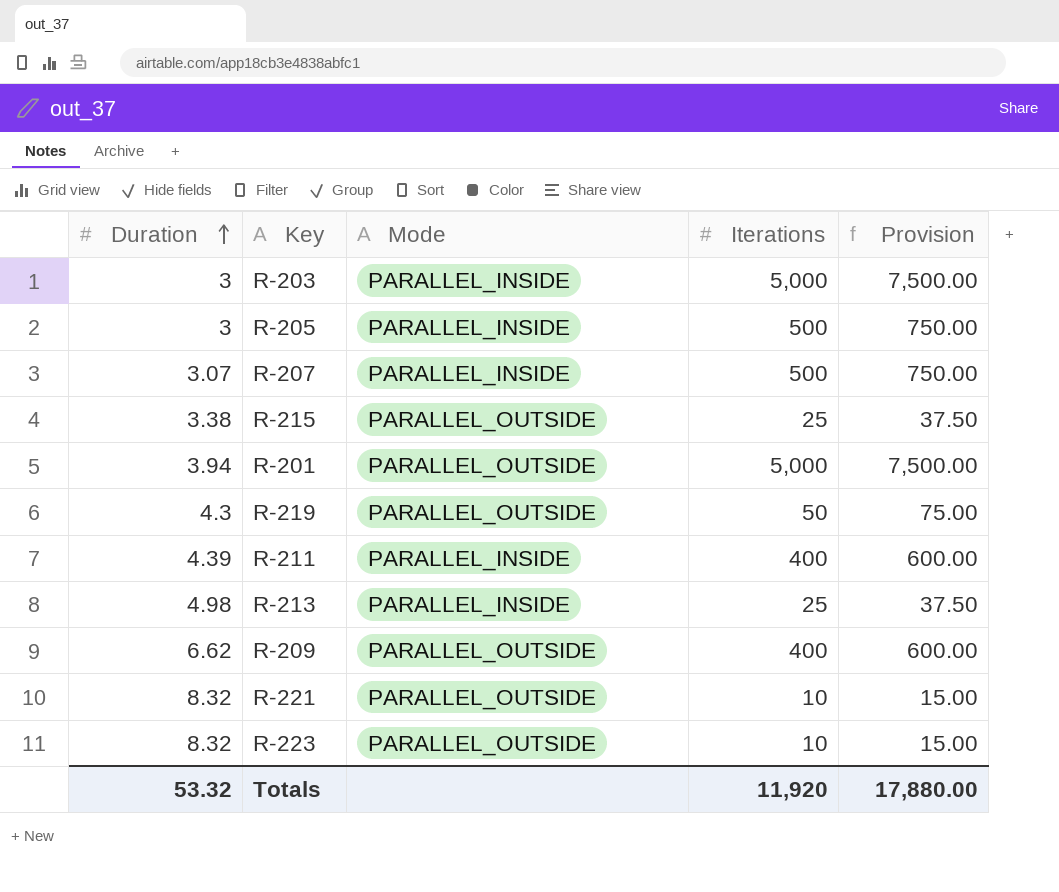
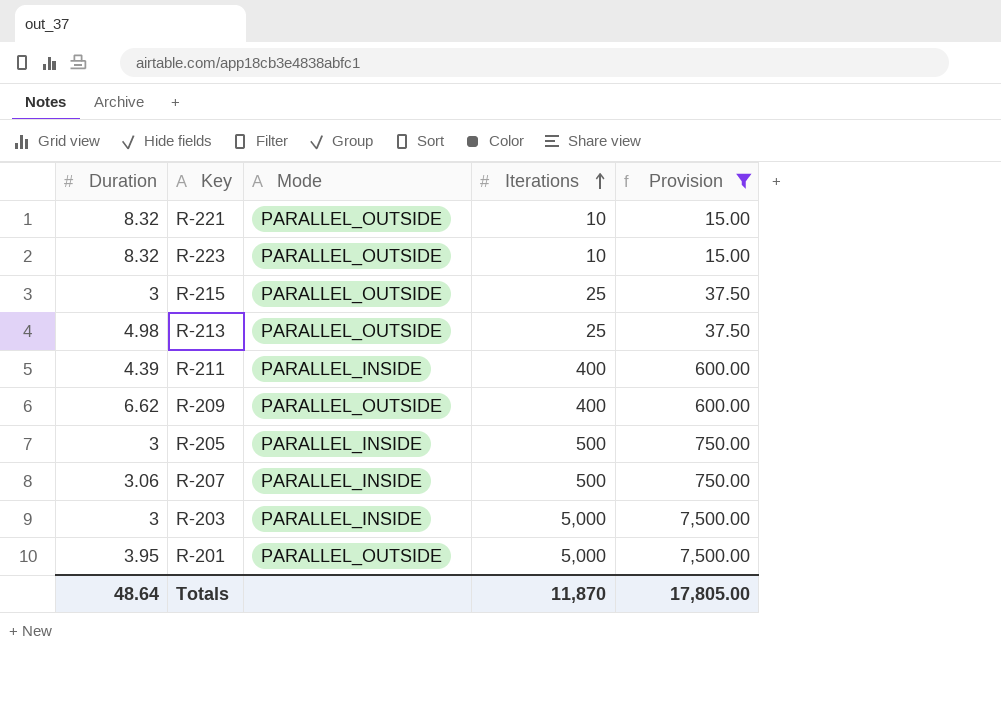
filter: none -> Provision != 75.00
row order: Duration ascending -> Iterations ascending
R-215 | Duration: 3.38 -> 3
R-213 | Mode: PARALLEL_INSIDE -> PARALLEL_OUTSIDE
R-207 | Duration: 3.07 -> 3.06
R-201 | Duration: 3.94 -> 3.95
Totals | Duration: 53.32 -> 48.64
Totals | Iterations: 11,920 -> 11,870
Totals | Provision: 17,880.00 -> 17,805.00

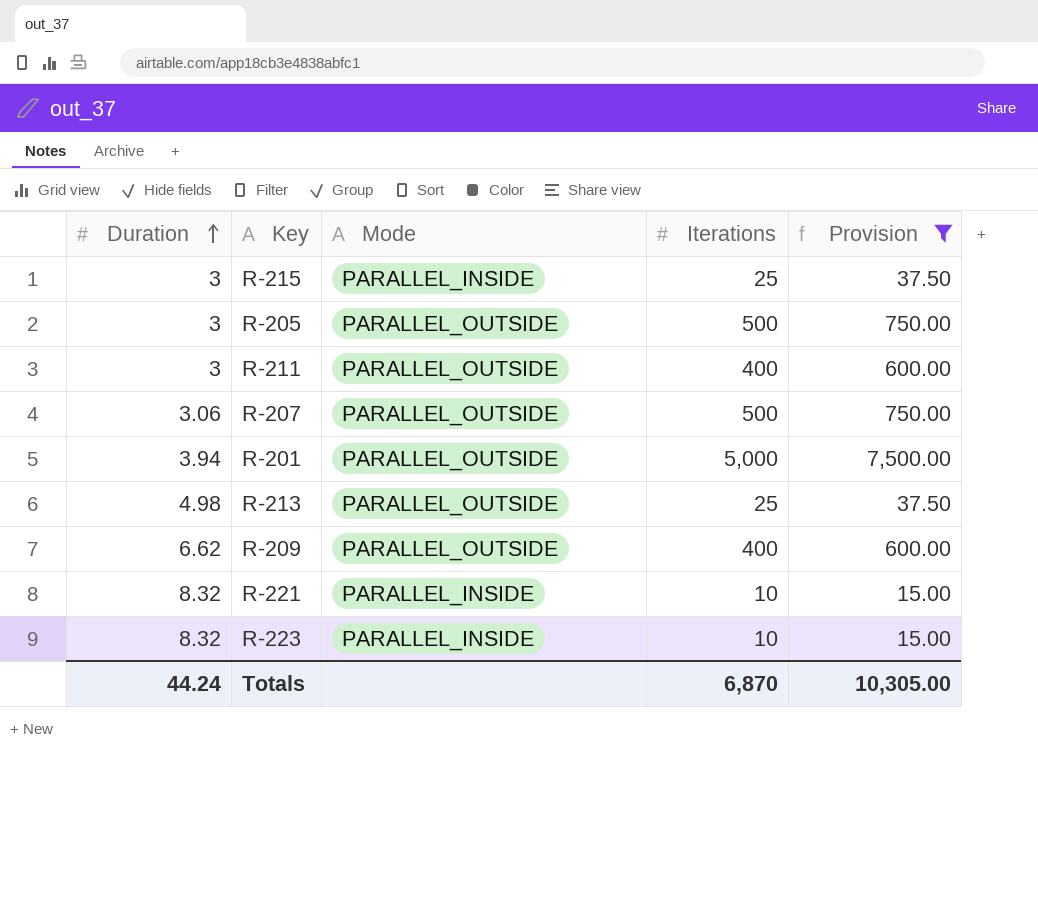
row order: Iterations ascending -> Duration ascending
row R-203: 3 | PARALLEL_INSIDE | 5,000 | 7,500.00 -> none
R-215 | Mode: PARALLEL_OUTSIDE -> PARALLEL_INSIDE
R-205 | Mode: PARALLEL_INSIDE -> PARALLEL_OUTSIDE
R-211 | Duration: 4.39 -> 3
R-211 | Mode: PARALLEL_INSIDE -> PARALLEL_OUTSIDE
R-207 | Mode: PARALLEL_INSIDE -> PARALLEL_OUTSIDE
R-201 | Duration: 3.95 -> 3.94
R-221 | Mode: PARALLEL_OUTSIDE -> PARALLEL_INSIDE
R-223 | Mode: PARALLEL_OUTSIDE -> PARALLEL_INSIDE
Totals | Duration: 48.64 -> 44.24
Totals | Iterations: 11,870 -> 6,870
Totals | Provision: 17,805.00 -> 10,305.00

